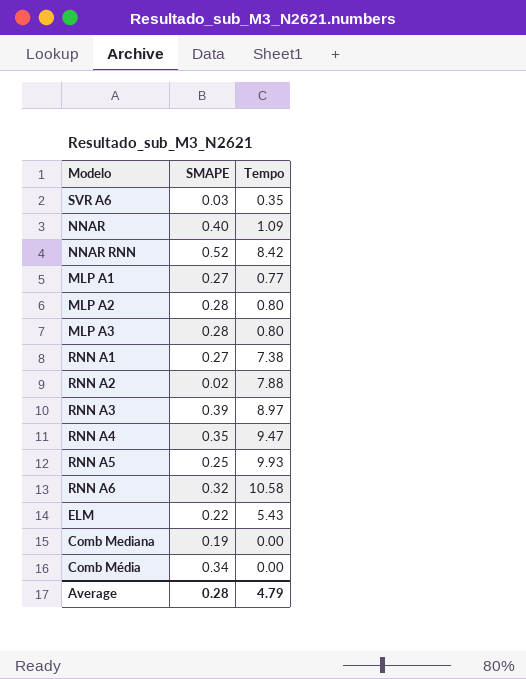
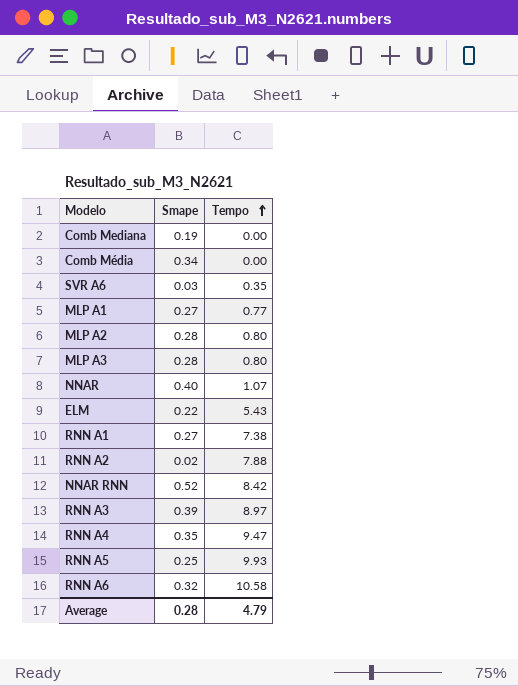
row order: none -> Tempo ascending
column name: SMAPE -> Smape
NNAR | Tempo: 1.09 -> 1.07

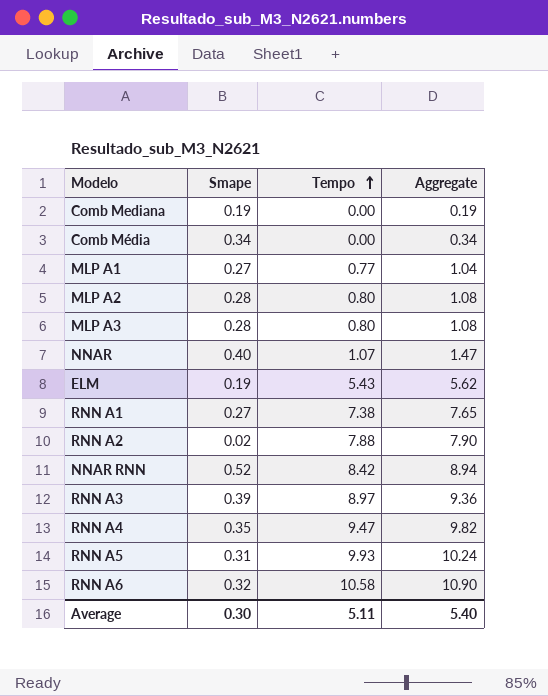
column Aggregate | formula: none -> [Smape] + [Tempo]
row SVR A6: 0.03 | 0.35 -> none
ELM | Smape: 0.22 -> 0.19
RNN A5 | Smape: 0.25 -> 0.31
Average | Smape: 0.28 -> 0.30
Average | Tempo: 4.79 -> 5.11

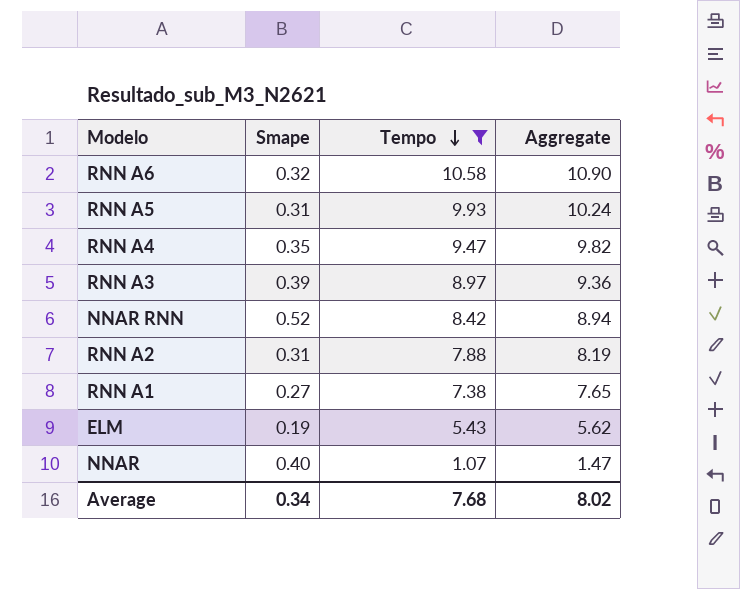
filter: none -> Tempo >= 1.07
row order: Tempo ascending -> Tempo descending
RNN A2 | Smape: 0.02 -> 0.31
RNN A2 | Aggregate: 7.90 -> 8.19
Average | Smape: 0.30 -> 0.34
Average | Tempo: 5.11 -> 7.68
Average | Aggregate: 5.40 -> 8.02

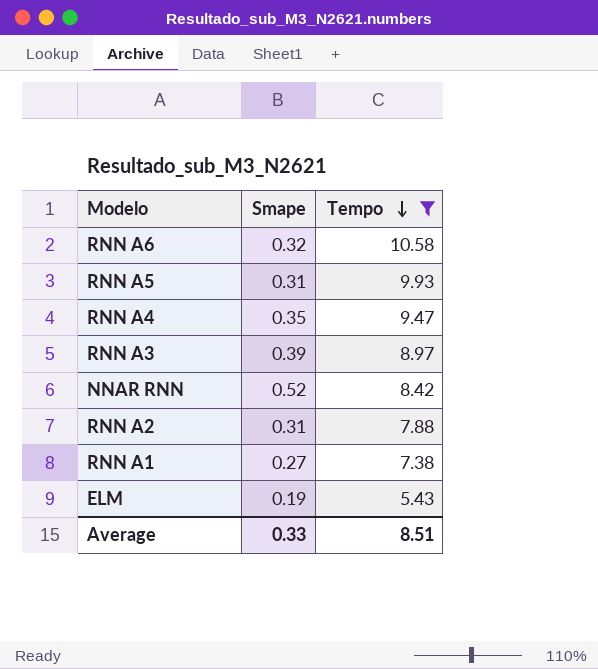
column Aggregate | formula: [Smape] + [Tempo] -> none
row NNAR: 0.40 | 1.07 | 1.47 -> none
Average | Smape: 0.34 -> 0.33
Average | Tempo: 7.68 -> 8.51

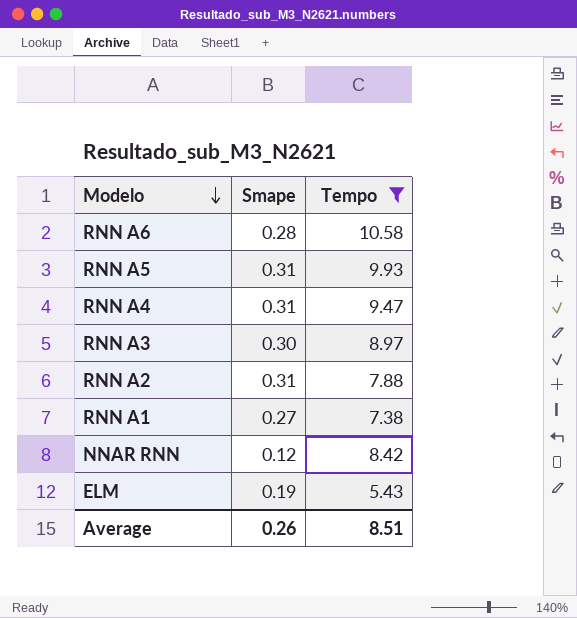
row order: Tempo descending -> Modelo descending
RNN A6 | Smape: 0.32 -> 0.28
RNN A4 | Smape: 0.35 -> 0.31
RNN A3 | Smape: 0.39 -> 0.30
NNAR RNN | Smape: 0.52 -> 0.12
Average | Smape: 0.33 -> 0.26

